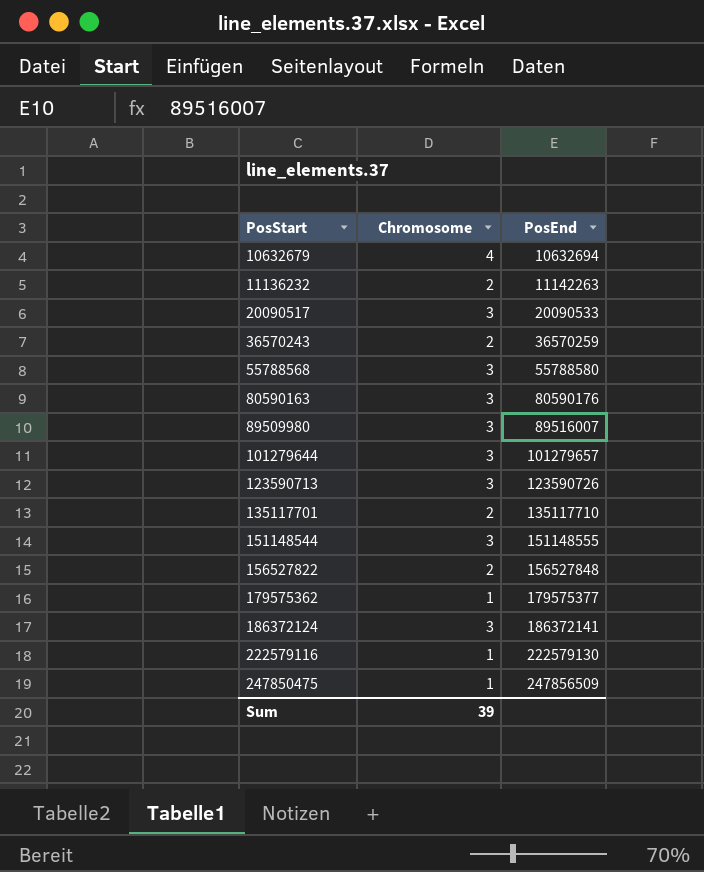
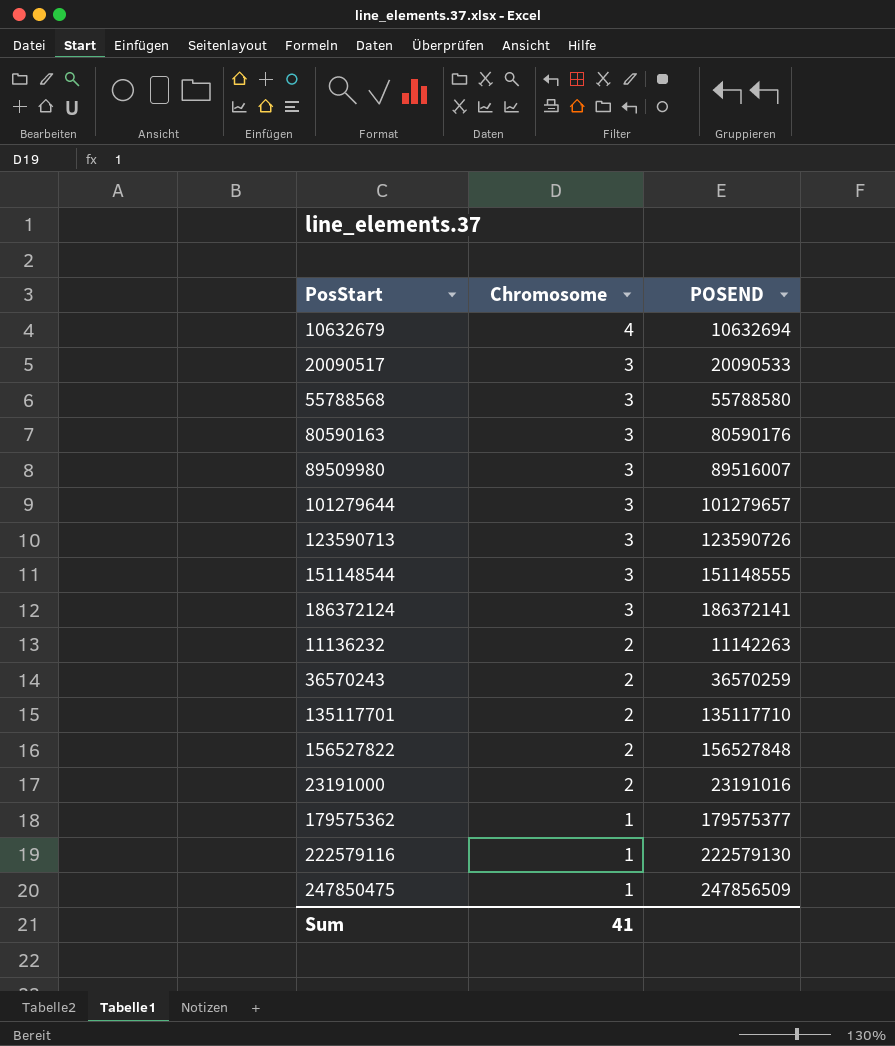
row order: PosStart ascending -> Chromosome descending
column name: PosEnd -> POSEND
row 23191000: none -> 2 | 23191016
Sum | Chromosome: 39 -> 41

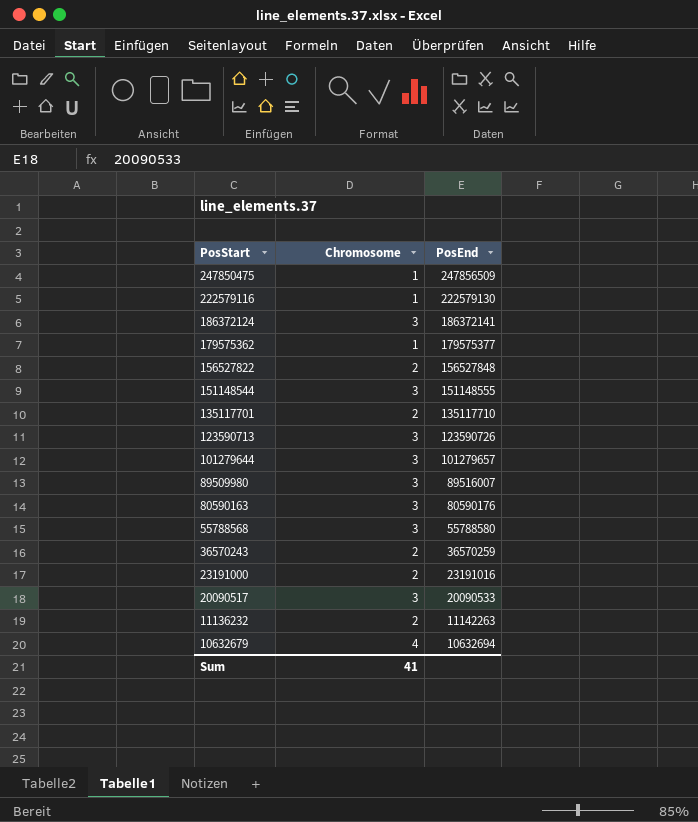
row order: Chromosome descending -> PosStart descending
column name: POSEND -> PosEnd

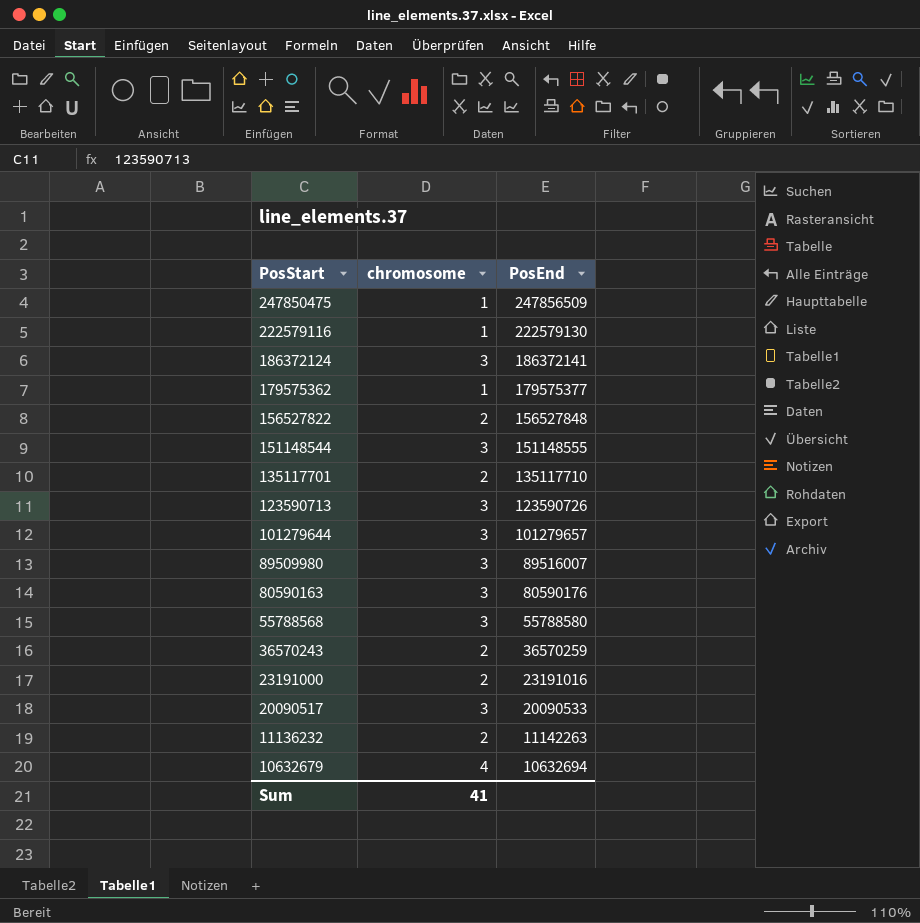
column name: Chromosome -> chromosome

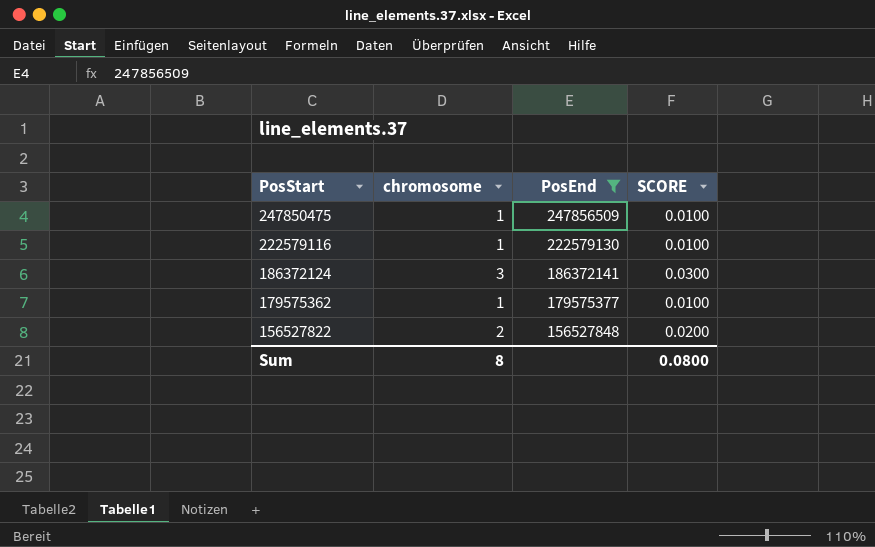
filter: none -> PosEnd >= 156527848
column SCORE | formula: none -> [chromosome] * 0.01
Sum | chromosome: 41 -> 8

